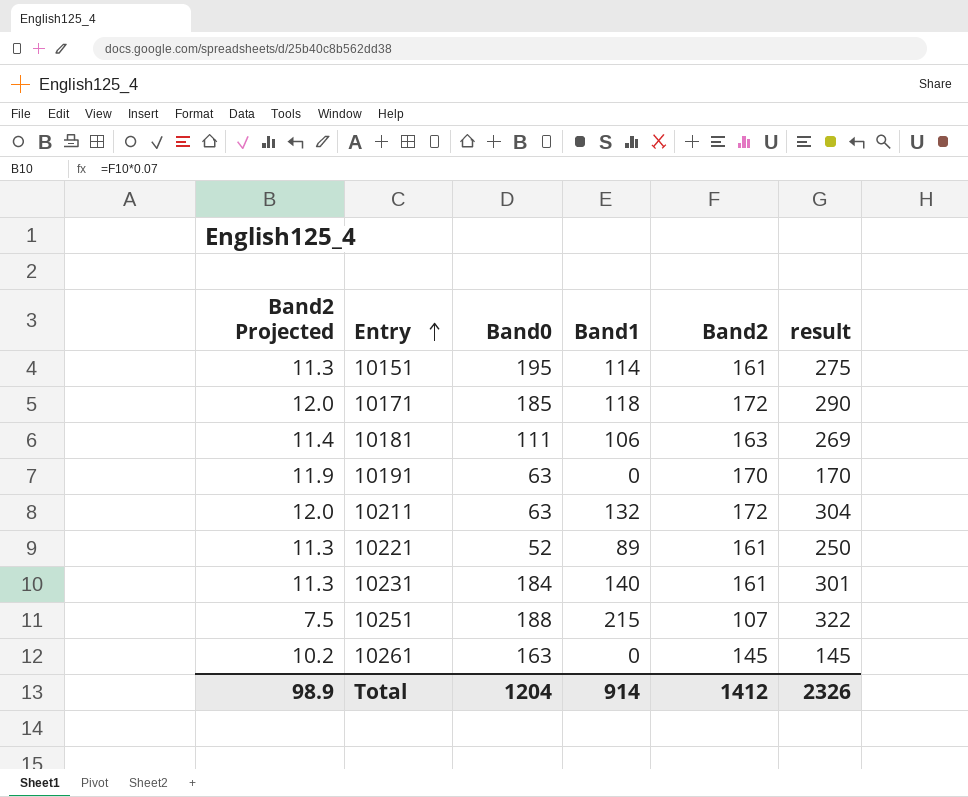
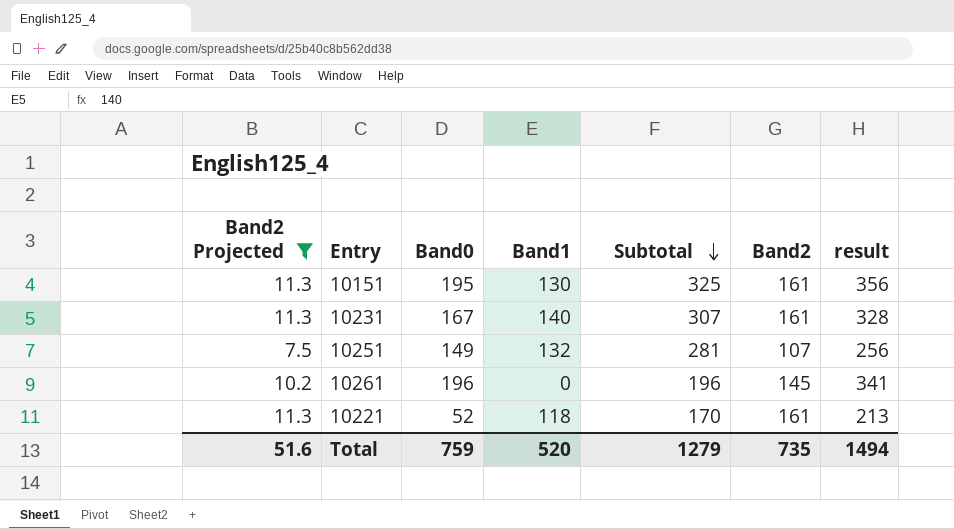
filter: none -> Band2 Projected <= 11.3
row order: Entry ascending -> Subtotal descending
column Subtotal | formula: none -> [Band0] + [Band1]
column result | formula: [Band1] + [Band2] -> [Band0] + [Band2]
10151 | Band1: 114 -> 130
10231 | Band0: 184 -> 167
10251 | Band0: 188 -> 149
10251 | Band1: 215 -> 132
10261 | Band0: 163 -> 196
10221 | Band1: 89 -> 118
Total | Band2 Projected: 98.9 -> 51.6
Total | Band0: 1204 -> 759
Total | Band1: 914 -> 520
Total | Band2: 1412 -> 735
Total | result: 2326 -> 1494

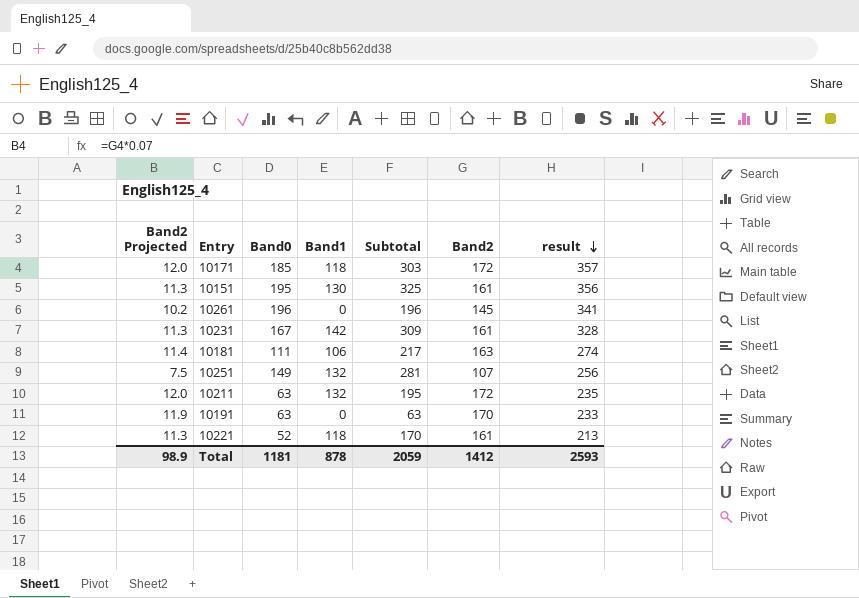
filter: Band2 Projected <= 11.3 -> none
row order: Subtotal descending -> result descending
10231 | Band1: 140 -> 142
10231 | Subtotal: 307 -> 309
Total | Band2 Projected: 51.6 -> 98.9
Total | Band0: 759 -> 1181
Total | Band1: 520 -> 878
Total | Subtotal: 1279 -> 2059
Total | Band2: 735 -> 1412
Total | result: 1494 -> 2593

